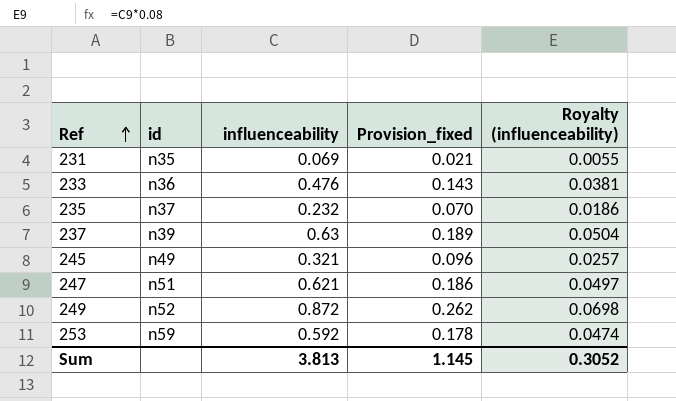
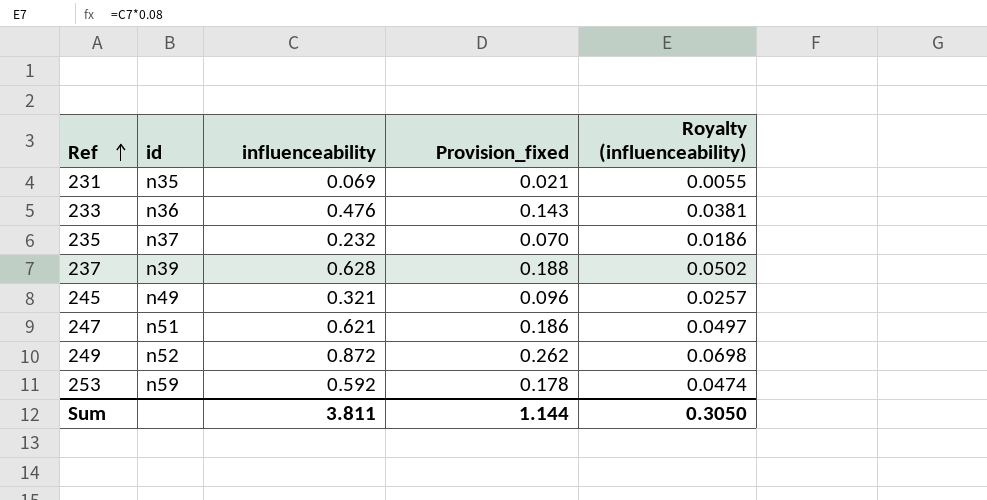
237 | influenceability: 0.63 -> 0.628
237 | Provision_fixed: 0.189 -> 0.188
237 | Royalty (influenceability): 0.0504 -> 0.0502
Sum | influenceability: 3.813 -> 3.811
Sum | Provision_fixed: 1.145 -> 1.144
Sum | Royalty (influenceability): 0.3052 -> 0.3050

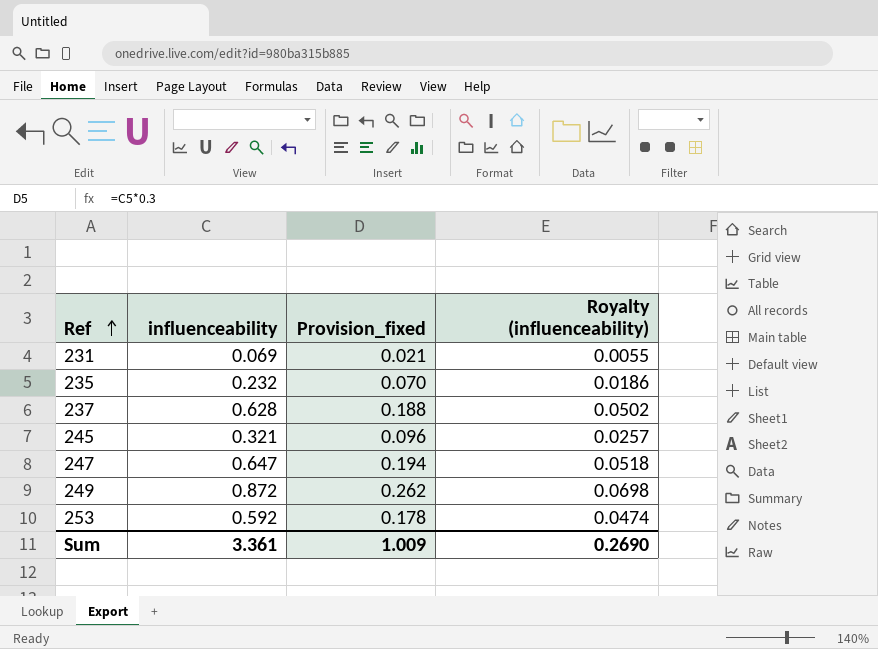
column id | position: 2 -> none
row 233: n36 | 0.476 | 0.143 | 0.0381 -> none
247 | influenceability: 0.621 -> 0.647
247 | Provision_fixed: 0.186 -> 0.194
247 | Royalty (influenceability): 0.0497 -> 0.0518
Sum | influenceability: 3.811 -> 3.361
Sum | Provision_fixed: 1.144 -> 1.009
Sum | Royalty (influenceability): 0.3050 -> 0.2690

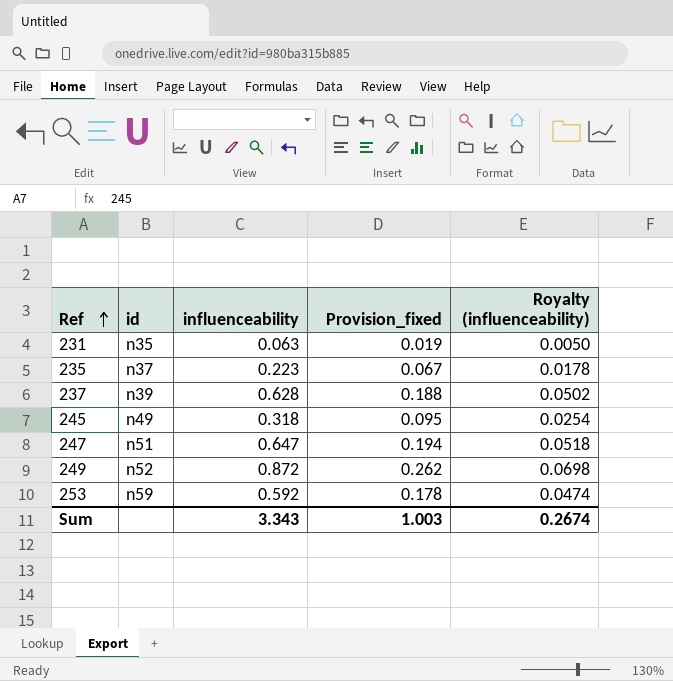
column id | position: none -> 2
231 | influenceability: 0.069 -> 0.063
231 | Provision_fixed: 0.021 -> 0.019
231 | Royalty (influenceability): 0.0055 -> 0.0050
235 | influenceability: 0.232 -> 0.223
235 | Provision_fixed: 0.070 -> 0.067
235 | Royalty (influenceability): 0.0186 -> 0.0178
245 | influenceability: 0.321 -> 0.318
245 | Provision_fixed: 0.096 -> 0.095
245 | Royalty (influenceability): 0.0257 -> 0.0254
Sum | influenceability: 3.361 -> 3.343
Sum | Provision_fixed: 1.009 -> 1.003
Sum | Royalty (influenceability): 0.2690 -> 0.2674

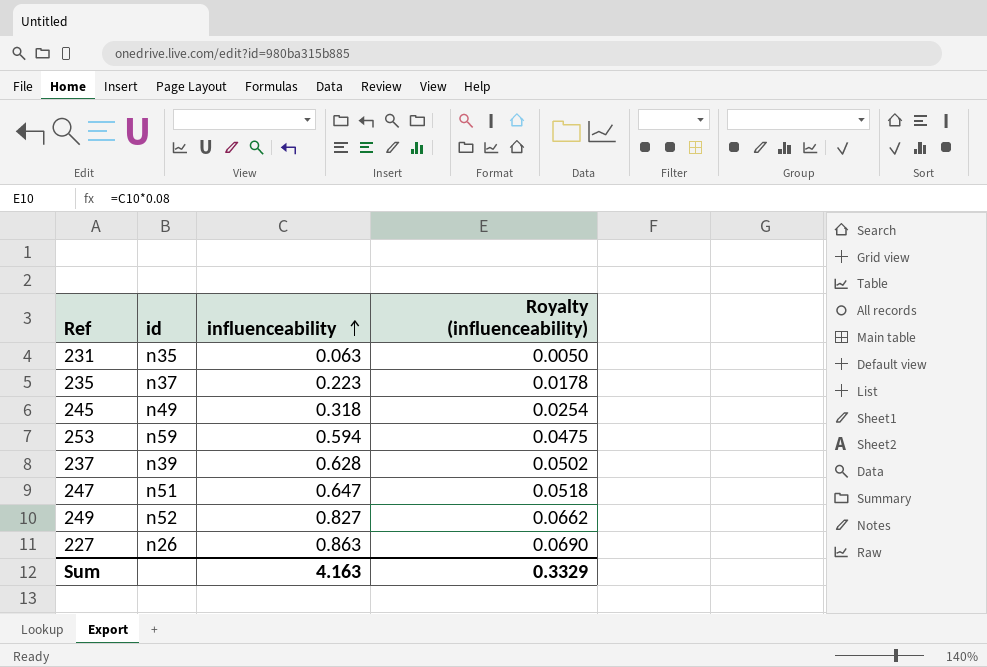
row order: Ref ascending -> influenceability ascending
column Provision_fixed | formula: [influenceability] * 0.3 -> none
253 | influenceability: 0.592 -> 0.594
253 | Royalty (influenceability): 0.0474 -> 0.0475
249 | influenceability: 0.872 -> 0.827
249 | Royalty (influenceability): 0.0698 -> 0.0662
row 227: none -> n26 | 0.863 | 0.0690
Sum | influenceability: 3.343 -> 4.163
Sum | Royalty (influenceability): 0.2674 -> 0.3329

